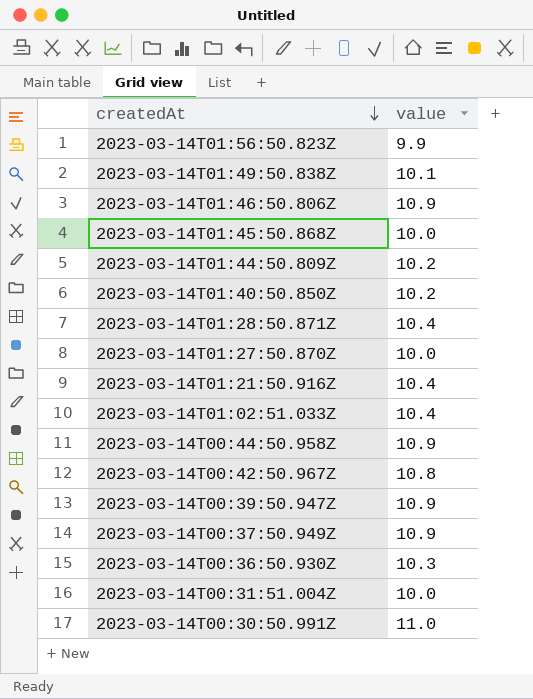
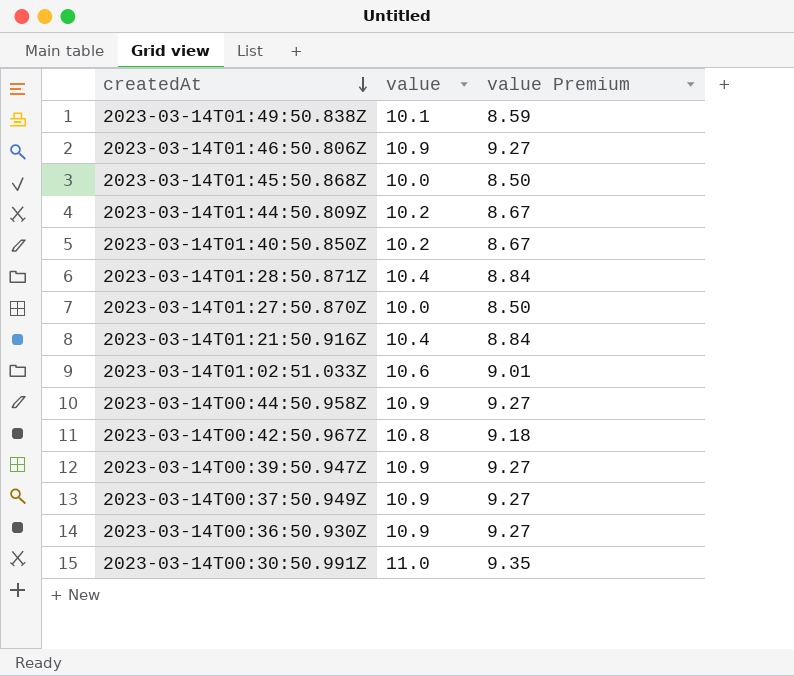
column value Premium | formula: none -> [value] * 0.85
row 2023-03-14T01:56:50.823Z: 9.9 -> none
row 2023-03-14T00:31:51.004Z: 10.0 -> none
2023-03-14T01:02:51.033Z | value: 10.4 -> 10.6
2023-03-14T00:36:50.930Z | value: 10.3 -> 10.9

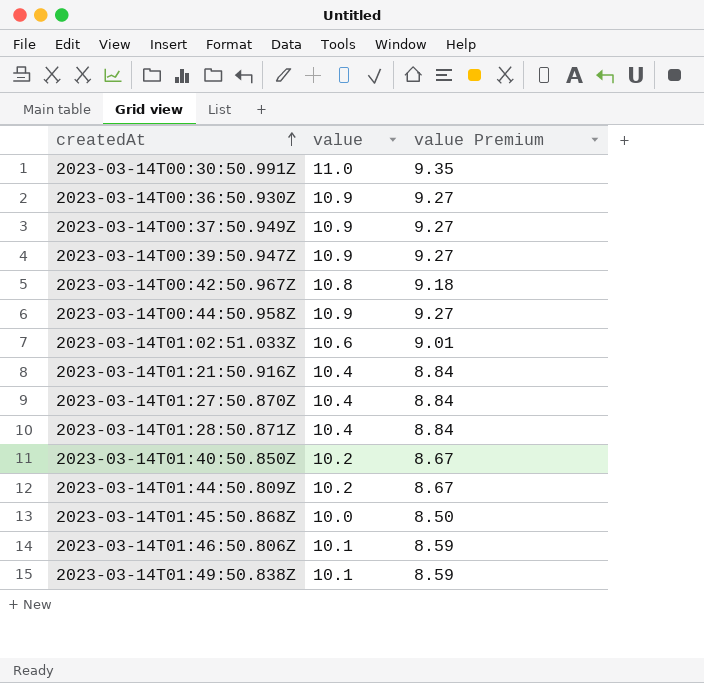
row order: createdAt descending -> createdAt ascending
2023-03-14T01:27:50.870Z | value: 10.0 -> 10.4
2023-03-14T01:27:50.870Z | value Premium: 8.50 -> 8.84
2023-03-14T01:46:50.806Z | value: 10.9 -> 10.1
2023-03-14T01:46:50.806Z | value Premium: 9.27 -> 8.59

